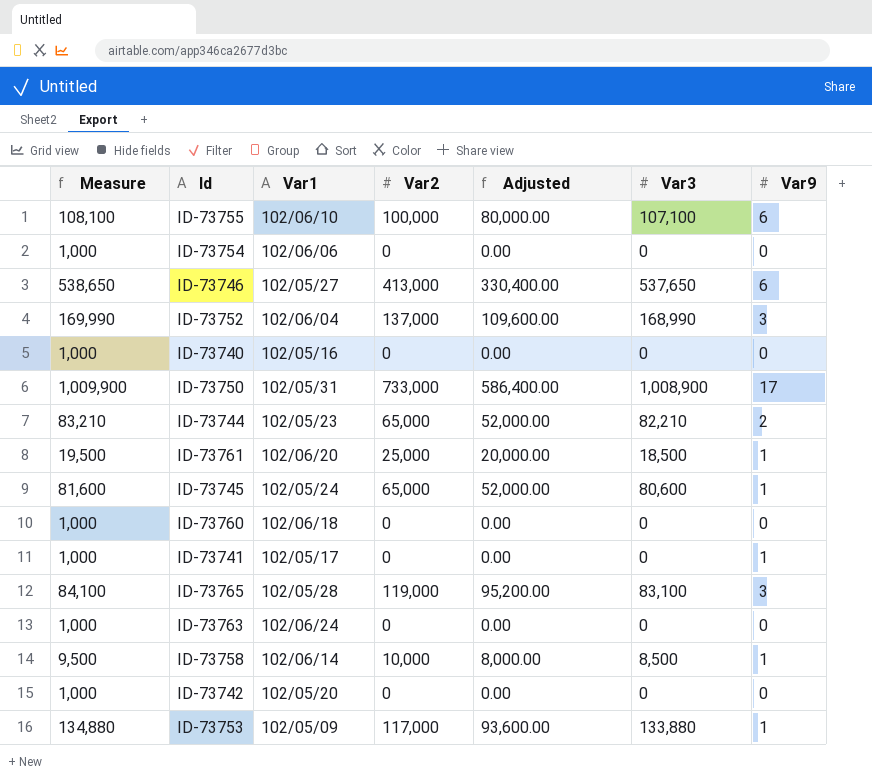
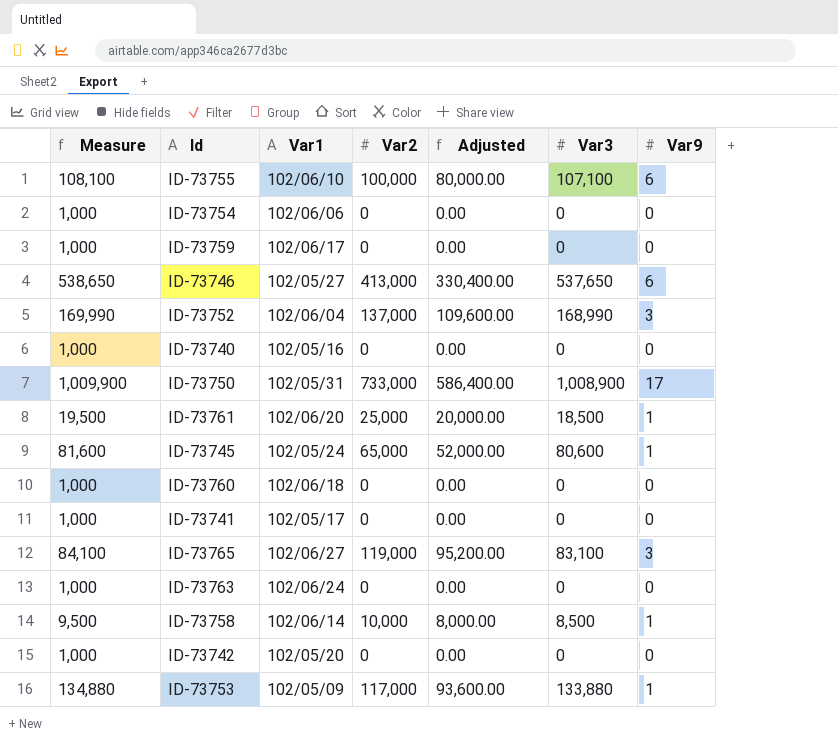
row ID-73744: 83,210 | 102/05/23 | 65,000 | 52,000.00 | 82,210 | 2 -> none
row ID-73759: none -> 1,000 | 102/06/17 | 0 | 0.00 | 0 | 0
ID-73741 | Var9: 1 -> 0
ID-73765 | Var1: 102/05/28 -> 102/06/27

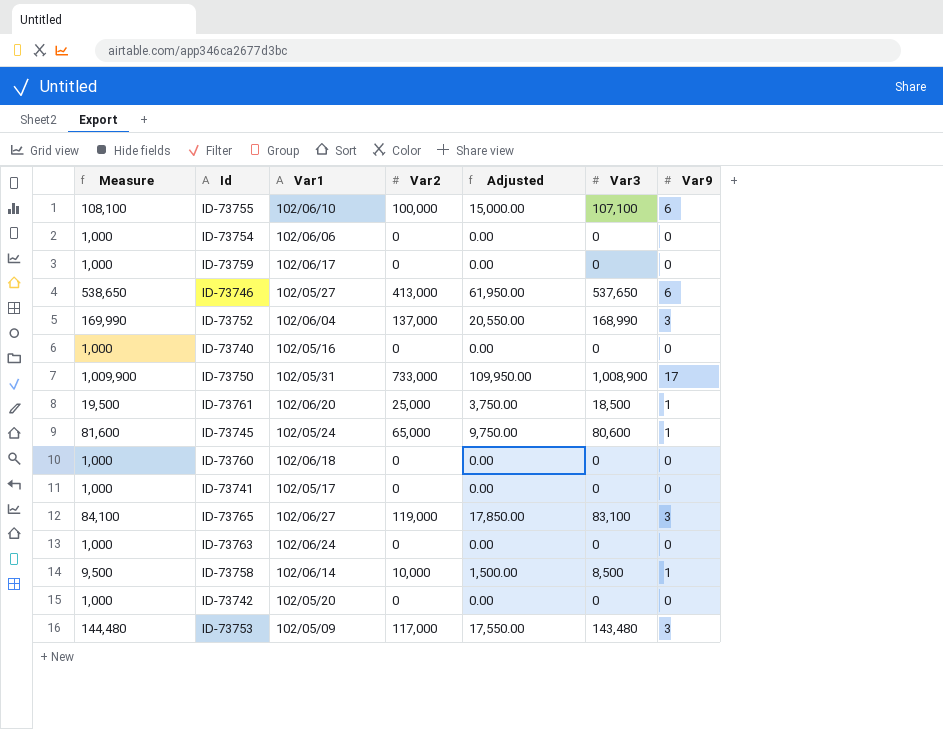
column Adjusted | formula: [Var2] * 0.8 -> [Var2] * 0.15
ID-73753 | Measure: 134,880 -> 144,480
ID-73753 | Var3: 133,880 -> 143,480
ID-73753 | Var9: 1 -> 3

